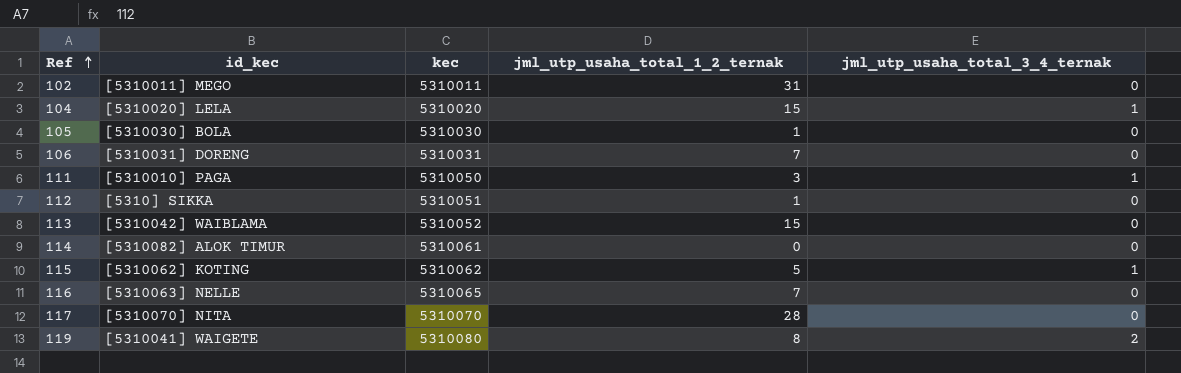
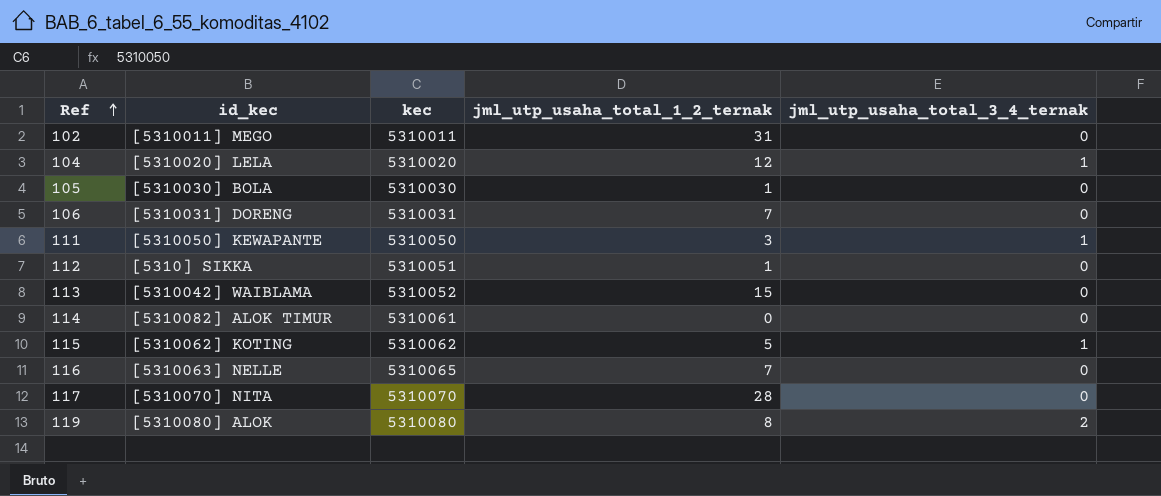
104 | jml_utp_usaha_total_1_2_ternak: 15 -> 12
111 | id_kec: [5310010] PAGA -> [5310050] KEWAPANTE
119 | id_kec: [5310041] WAIGETE -> [5310080] ALOK

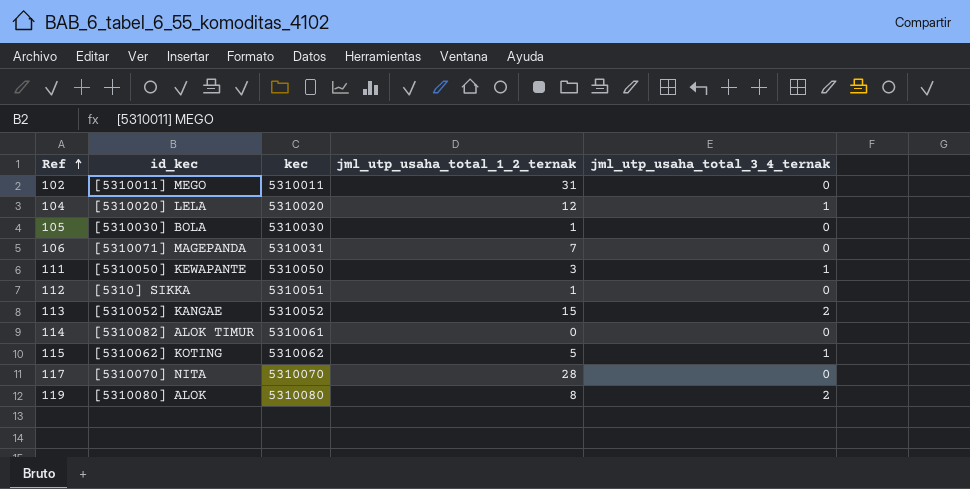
row 116: [5310063] NELLE | 5310065 | 7 | 0 -> none
106 | id_kec: [5310031] DORENG -> [5310071] MAGEPANDA
113 | id_kec: [5310042] WAIBLAMA -> [5310052] KANGAE
113 | jml_utp_usaha_total_3_4_ternak: 0 -> 2

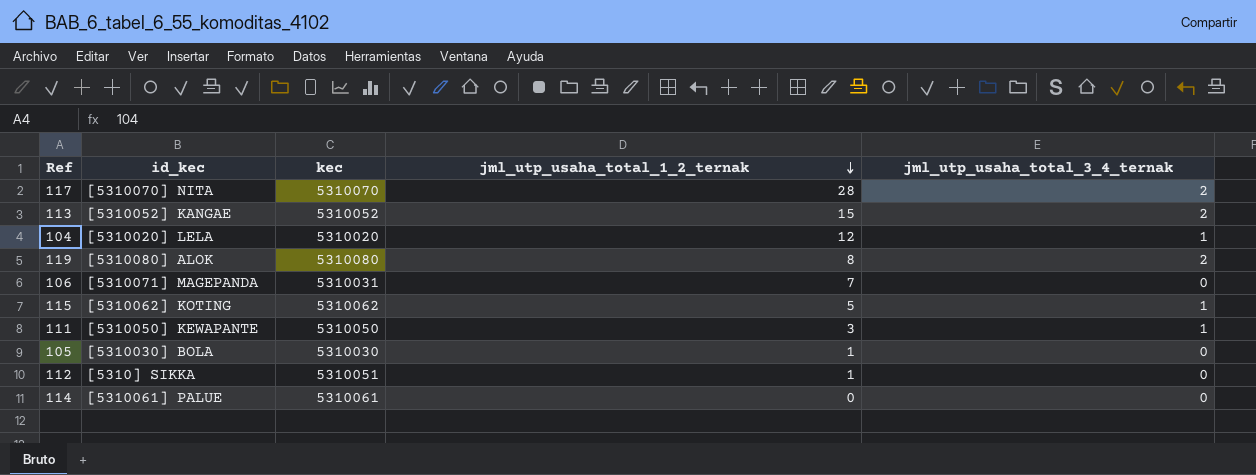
row order: Ref ascending -> jml_utp_usaha_total_1_2_ternak descending
row 102: [5310011] MEGO | 5310011 | 31 | 0 -> none
117 | jml_utp_usaha_total_3_4_ternak: 0 -> 2
114 | id_kec: [5310082] ALOK TIMUR -> [5310061] PALUE

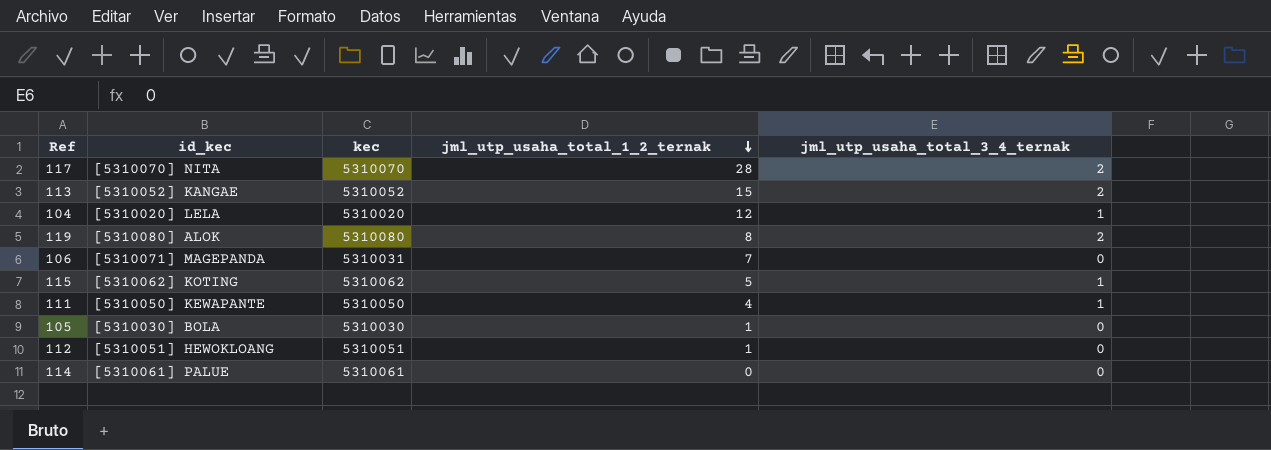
111 | jml_utp_usaha_total_1_2_ternak: 3 -> 4
112 | id_kec: [5310] SIKKA -> [5310051] HEWOKLOANG

